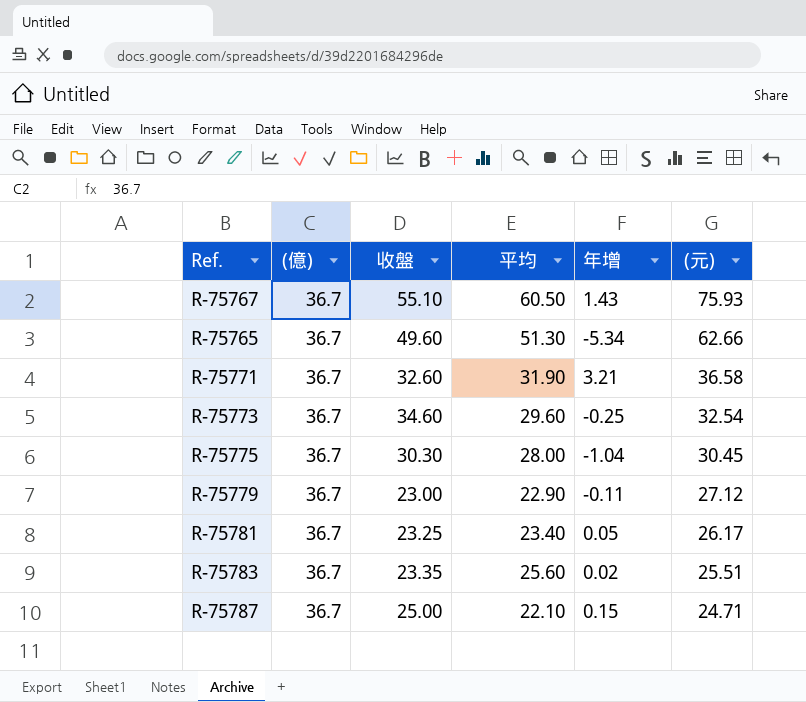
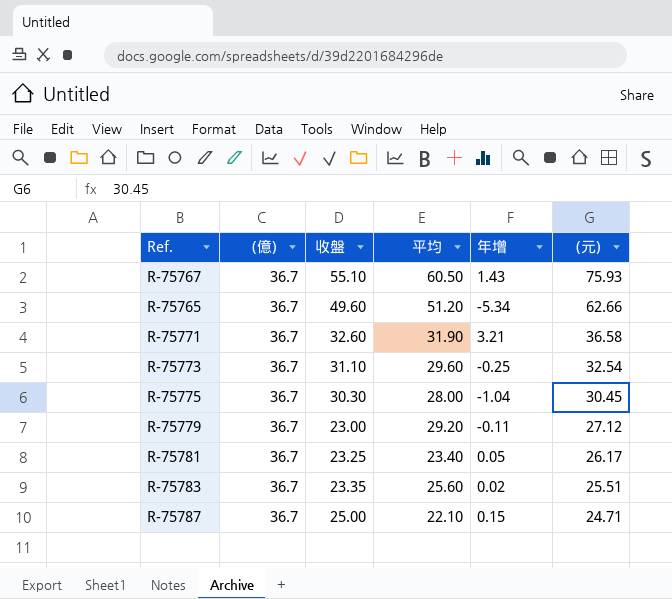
R-75765 | 平均: 51.30 -> 51.20
R-75773 | 收盤: 34.60 -> 31.10
R-75779 | 平均: 22.90 -> 29.20

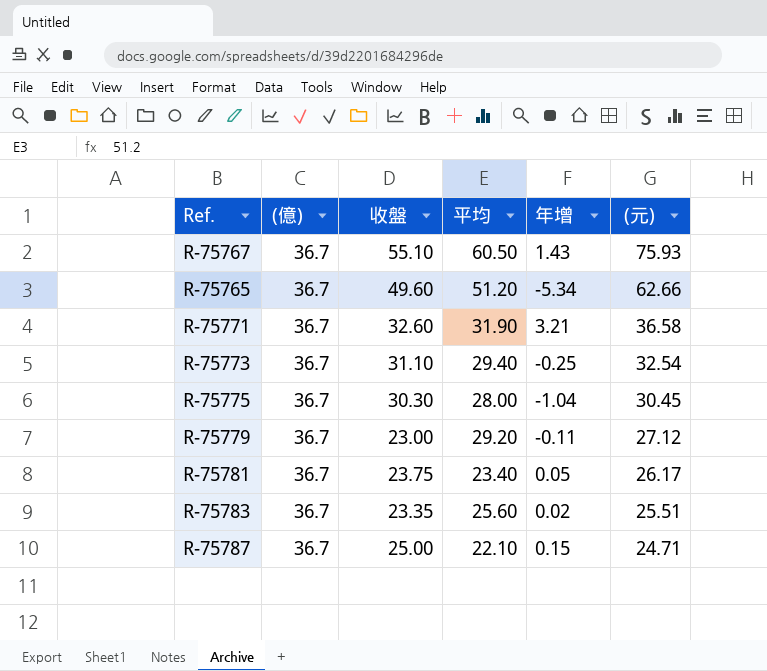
R-75773 | 平均: 29.60 -> 29.40
R-75781 | 收盤: 23.25 -> 23.75

